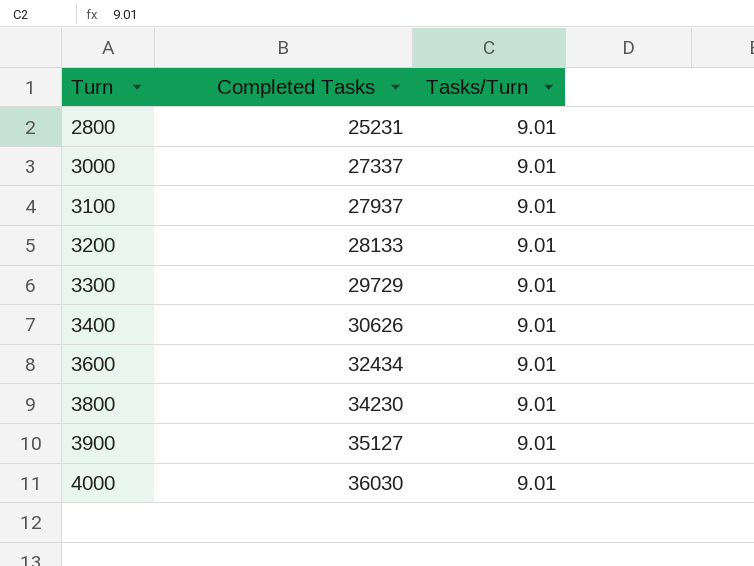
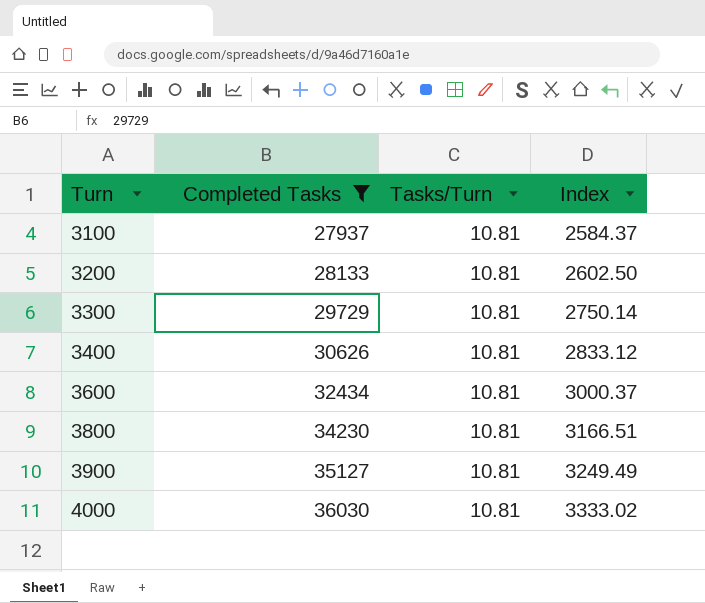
filter: none -> Completed Tasks >= 27937
column Index | formula: none -> [Completed Tasks] / [Tasks/Turn]
3100 | Tasks/Turn: 9.01 -> 10.81
3200 | Tasks/Turn: 9.01 -> 10.81
3300 | Tasks/Turn: 9.01 -> 10.81
3400 | Tasks/Turn: 9.01 -> 10.81
3600 | Tasks/Turn: 9.01 -> 10.81
3800 | Tasks/Turn: 9.01 -> 10.81
3900 | Tasks/Turn: 9.01 -> 10.81
4000 | Tasks/Turn: 9.01 -> 10.81

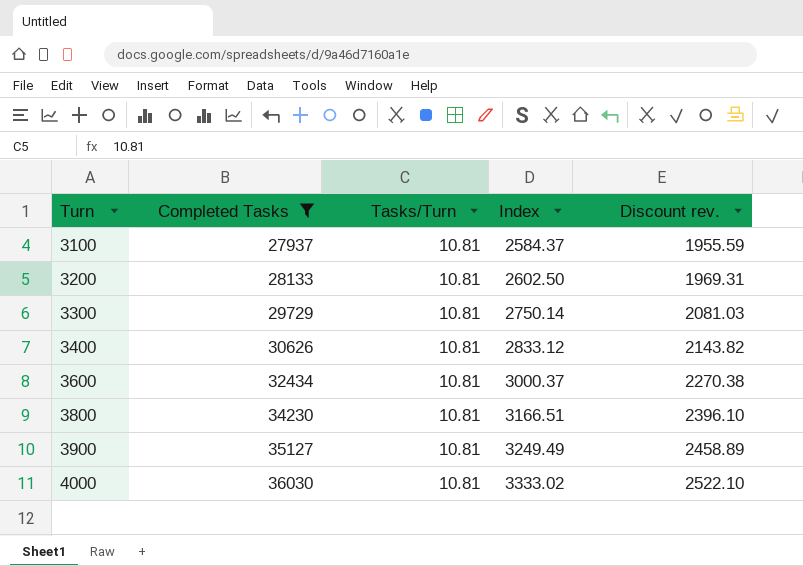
column Discount rev. | formula: none -> [Completed Tasks] * 0.07

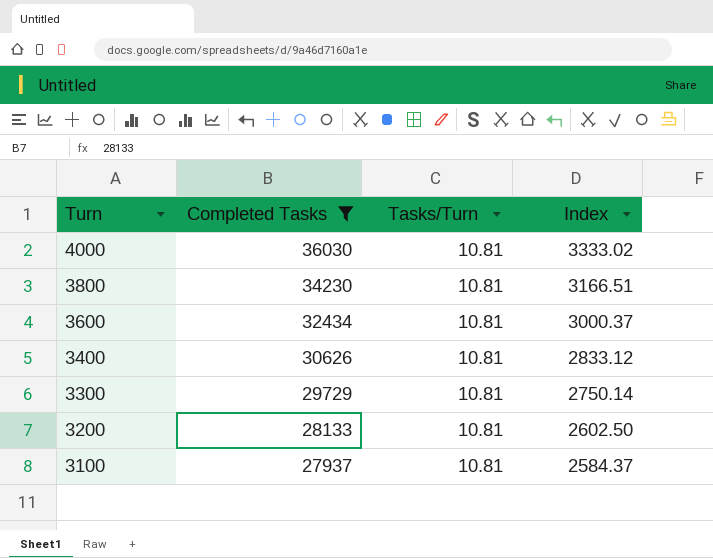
row order: Turn ascending -> Turn descending
column Discount rev. | formula: [Completed Tasks] * 0.07 -> none
row 3900: 35127 | 10.81 | 3249.49 | 2458.89 -> none

